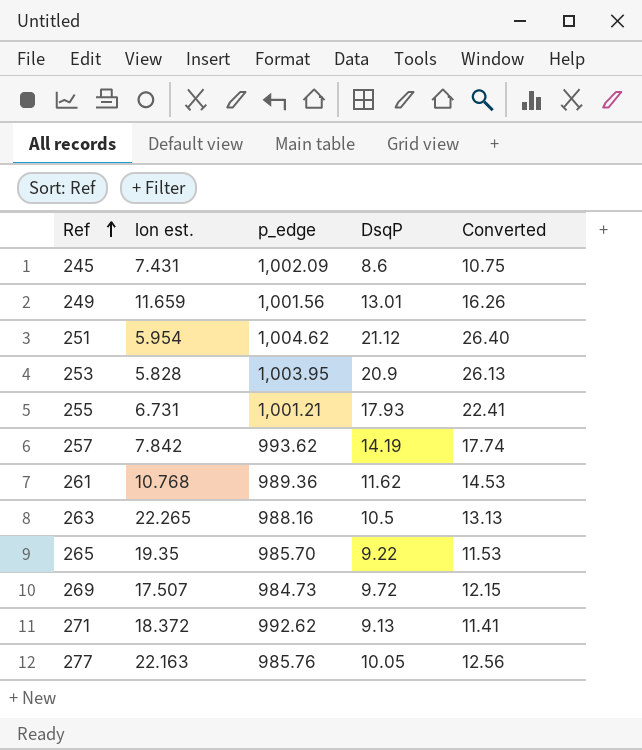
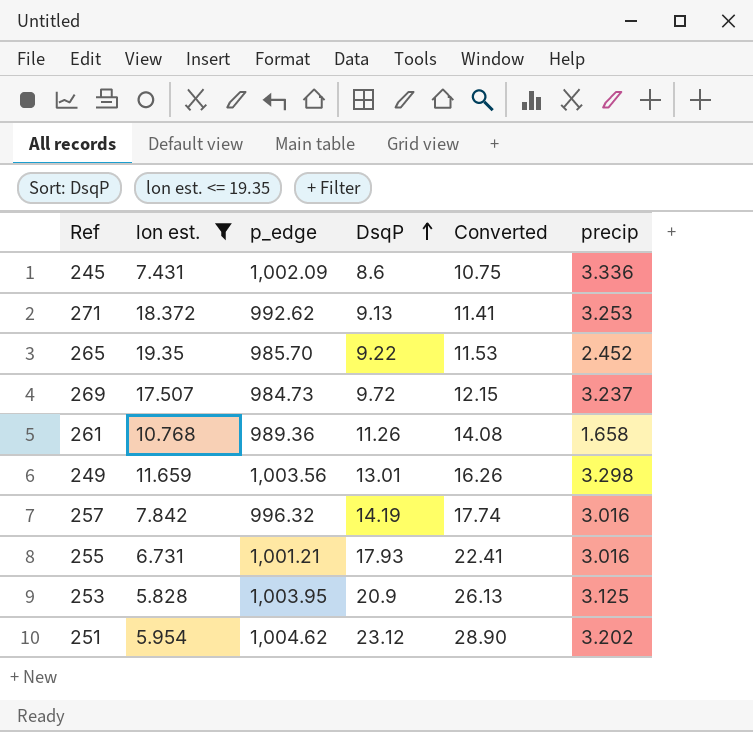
filter: none -> lon est. <= 19.35
row order: Ref ascending -> DsqP ascending
column precip | position: none -> 6
261 | DsqP: 11.62 -> 11.26
261 | Converted: 14.53 -> 14.08
249 | p_edge: 1,001.56 -> 1,003.56
257 | p_edge: 993.62 -> 996.32
251 | DsqP: 21.12 -> 23.12
251 | Converted: 26.40 -> 28.90

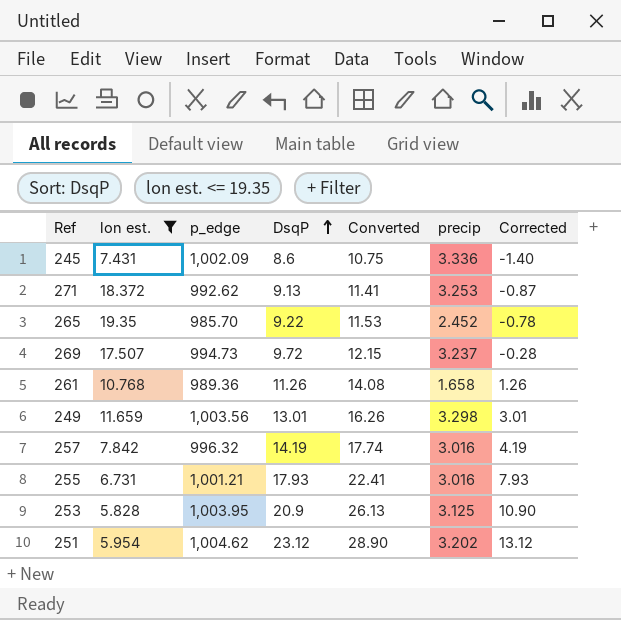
column Corrected | formula: none -> [DsqP] - 10
269 | p_edge: 984.73 -> 994.73

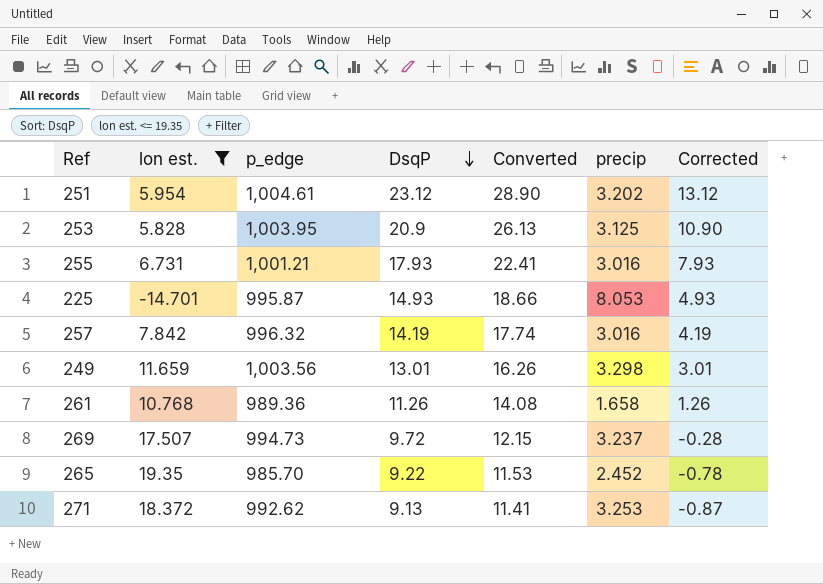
row order: DsqP ascending -> DsqP descending
row 245: 7.431 | 1,002.09 | 8.6 | 10.75 | 3.336 | -1.40 -> none
251 | p_edge: 1,004.62 -> 1,004.61
row 225: none -> -14.701 | 995.87 | 14.93 | 18.66 | 8.053 | 4.93

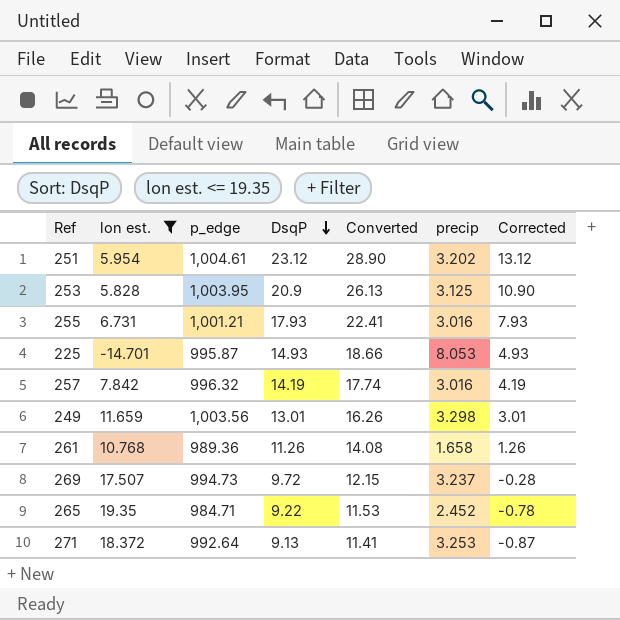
265 | p_edge: 985.70 -> 984.71
271 | p_edge: 992.62 -> 992.64

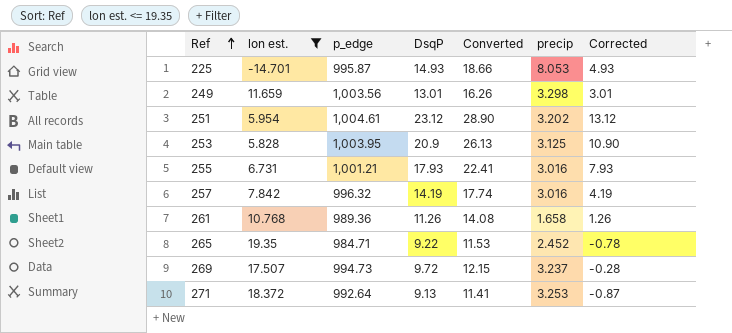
row order: DsqP descending -> Ref ascending

